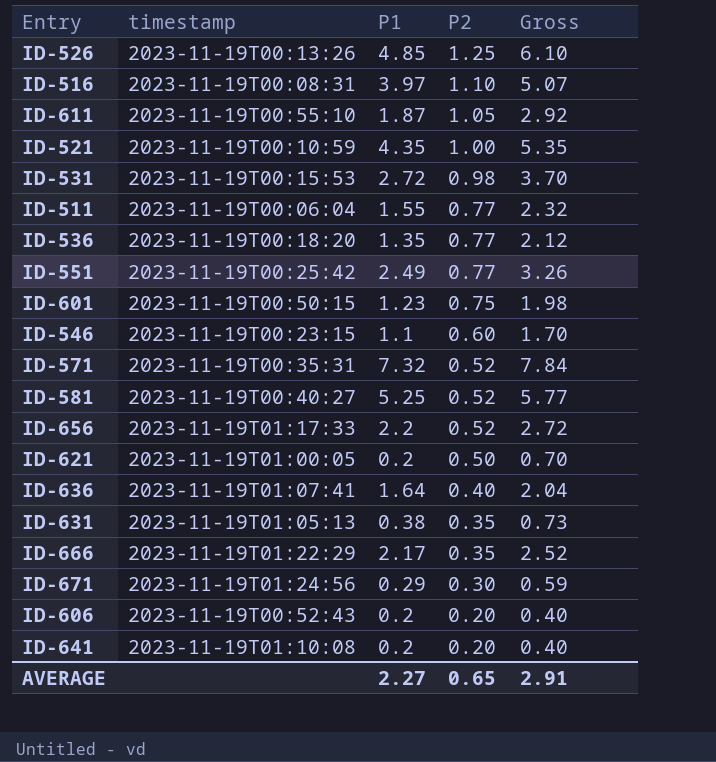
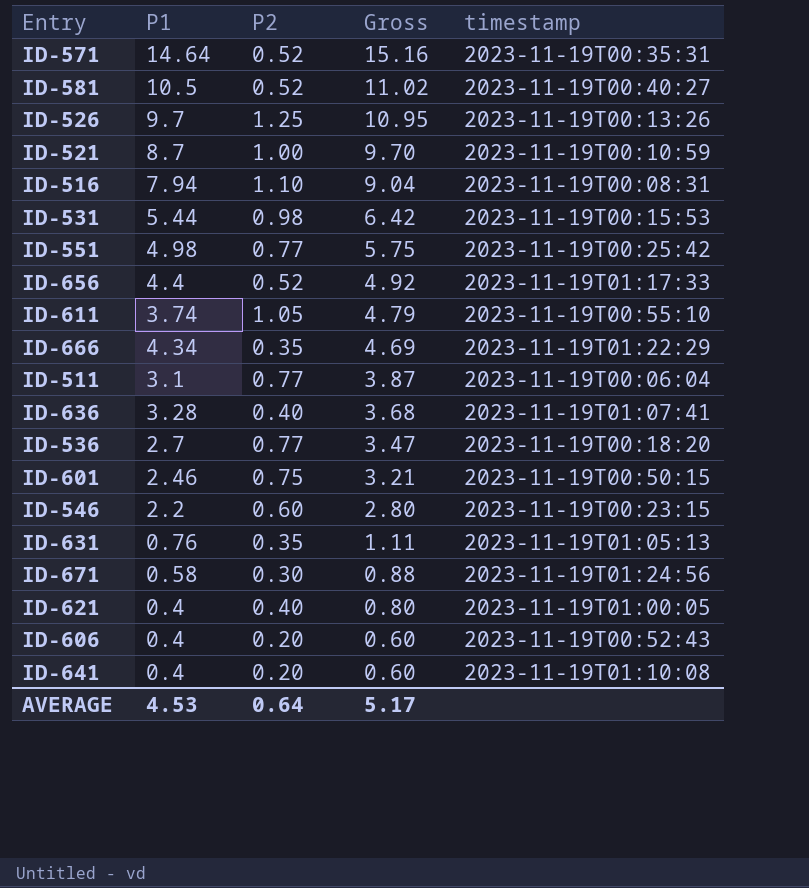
row order: P2 descending -> Gross descending
column timestamp | position: 2 -> 5
ID-571 | P1: 7.32 -> 14.64
ID-571 | Gross: 7.84 -> 15.16
ID-581 | P1: 5.25 -> 10.5
ID-581 | Gross: 5.77 -> 11.02
ID-526 | P1: 4.85 -> 9.7
ID-526 | Gross: 6.10 -> 10.95
ID-521 | P1: 4.35 -> 8.7
ID-521 | Gross: 5.35 -> 9.70
ID-516 | P1: 3.97 -> 7.94
ID-516 | Gross: 5.07 -> 9.04
ID-531 | P1: 2.72 -> 5.44
ID-531 | Gross: 3.70 -> 6.42
ID-551 | P1: 2.49 -> 4.98
ID-551 | Gross: 3.26 -> 5.75
ID-656 | P1: 2.2 -> 4.4
ID-656 | Gross: 2.72 -> 4.92
ID-611 | P1: 1.87 -> 3.74
ID-611 | Gross: 2.92 -> 4.79
ID-666 | P1: 2.17 -> 4.34
ID-666 | Gross: 2.52 -> 4.69
ID-511 | P1: 1.55 -> 3.1
ID-511 | Gross: 2.32 -> 3.87
ID-636 | P1: 1.64 -> 3.28
ID-636 | Gross: 2.04 -> 3.68
ID-536 | P1: 1.35 -> 2.7
ID-536 | Gross: 2.12 -> 3.47
ID-601 | P1: 1.23 -> 2.46
ID-601 | Gross: 1.98 -> 3.21
ID-546 | P1: 1.1 -> 2.2
ID-546 | Gross: 1.70 -> 2.80
ID-631 | P1: 0.38 -> 0.76
ID-631 | Gross: 0.73 -> 1.11
ID-671 | P1: 0.29 -> 0.58
ID-671 | Gross: 0.59 -> 0.88
ID-621 | P1: 0.2 -> 0.4
ID-621 | P2: 0.50 -> 0.40
ID-621 | Gross: 0.70 -> 0.80
ID-606 | P1: 0.2 -> 0.4
ID-606 | Gross: 0.40 -> 0.60
ID-641 | P1: 0.2 -> 0.4
ID-641 | Gross: 0.40 -> 0.60
AVERAGE | P1: 2.27 -> 4.53
AVERAGE | P2: 0.65 -> 0.64
AVERAGE | Gross: 2.91 -> 5.17

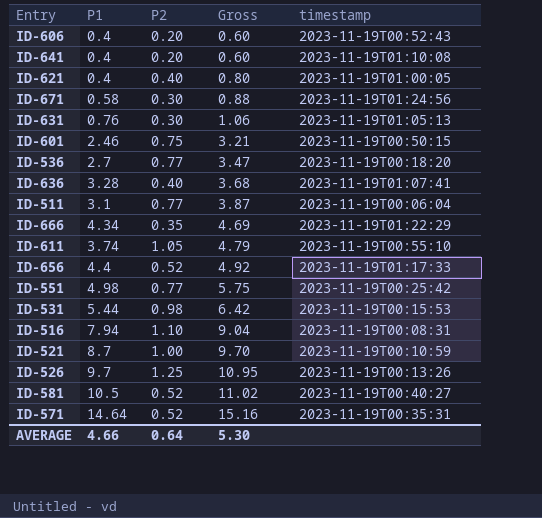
row order: Gross descending -> Gross ascending
row ID-546: 2.2 | 0.60 | 2.80 | 2023-11-19T00:23:15 -> none
ID-631 | P2: 0.35 -> 0.30
ID-631 | Gross: 1.11 -> 1.06
AVERAGE | P1: 4.53 -> 4.66
AVERAGE | Gross: 5.17 -> 5.30

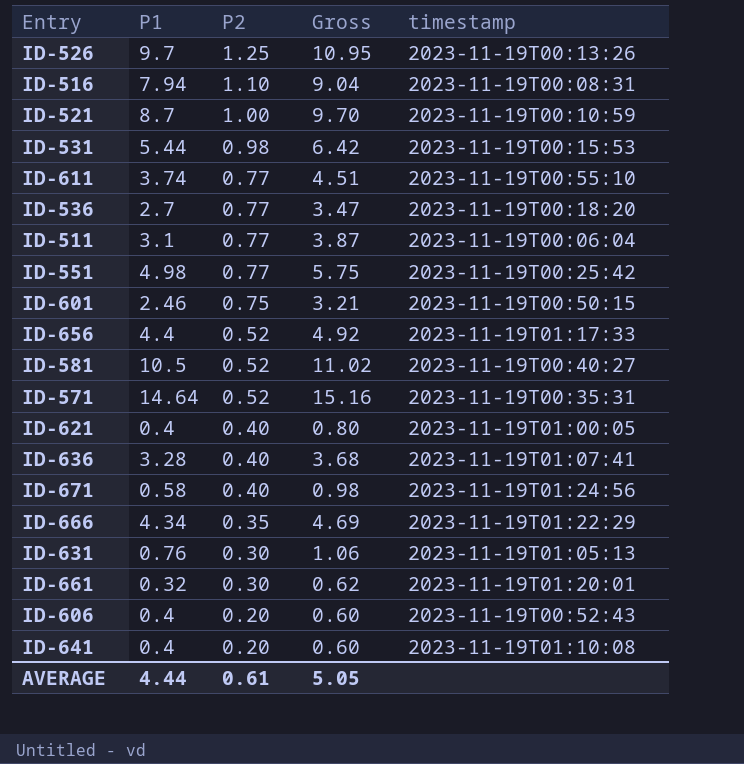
row order: Gross ascending -> P2 descending
ID-611 | P2: 1.05 -> 0.77
ID-611 | Gross: 4.79 -> 4.51
ID-671 | P2: 0.30 -> 0.40
ID-671 | Gross: 0.88 -> 0.98
row ID-661: none -> 0.32 | 0.30 | 0.62 | 2023-11-19T01:20:01
AVERAGE | P1: 4.66 -> 4.44
AVERAGE | P2: 0.64 -> 0.61
AVERAGE | Gross: 5.30 -> 5.05

